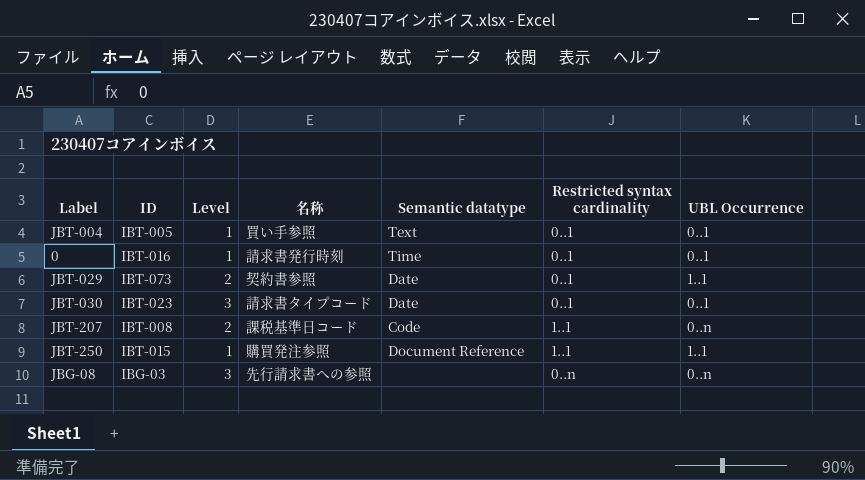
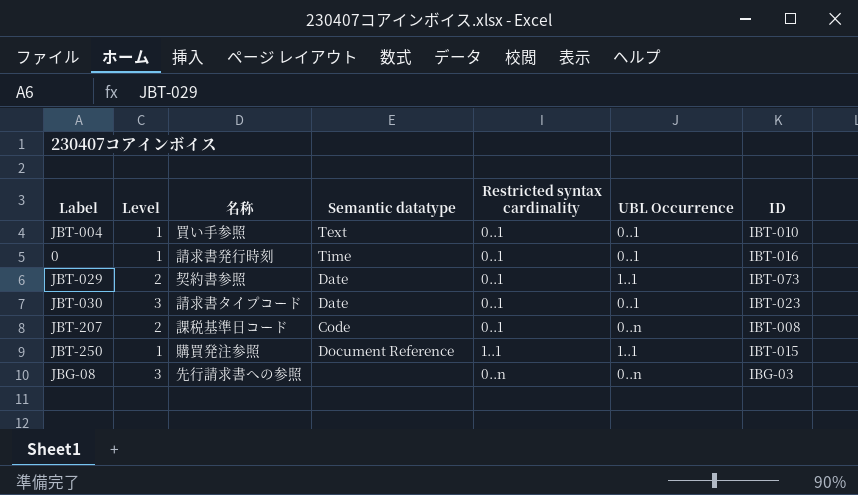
column ID | position: 2 -> 7
JBT-004 | ID: IBT-005 -> IBT-010
JBT-207 | Restricted syntax cardinality: 1..1 -> 0..1

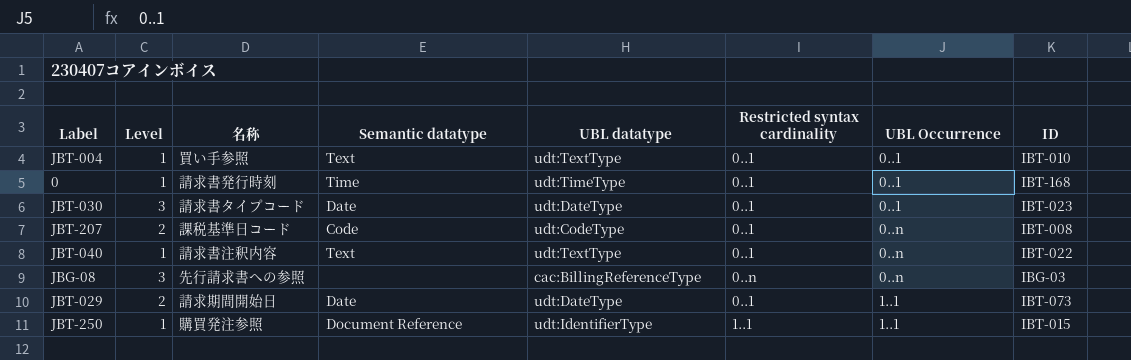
row order: none -> UBL Occurrence ascending
column UBL datatype | position: none -> 5
0 | ID: IBT-016 -> IBT-168
row JBT-040: none -> 1 | 請求書注釈内容 | Text | udt:TextType | 0..1 | 0..n | IBT-022
JBT-029 | 名称: 契約書参照 -> 請求期間開始日

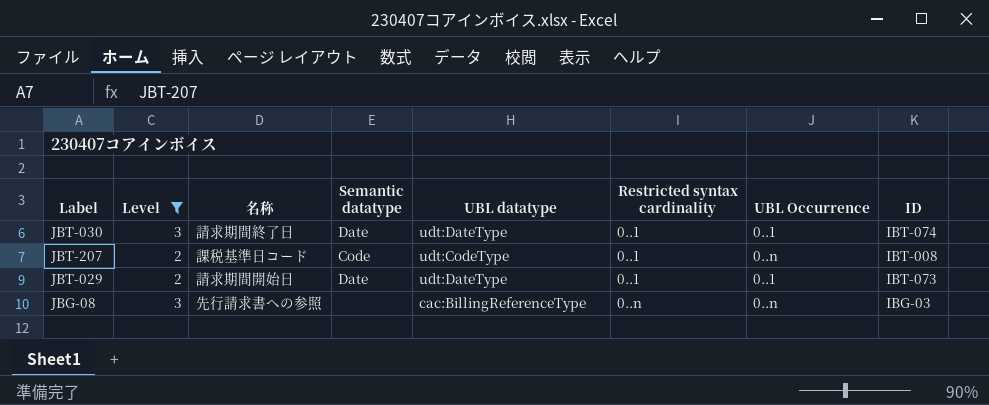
filter: none -> Level != 1
row order: UBL Occurrence ascending -> Restricted syntax cardinality ascending
JBT-030 | 名称: 請求書タイプコード -> 請求期間終了日
JBT-030 | ID: IBT-023 -> IBT-074
JBT-029 | UBL Occurrence: 1..1 -> 0..1

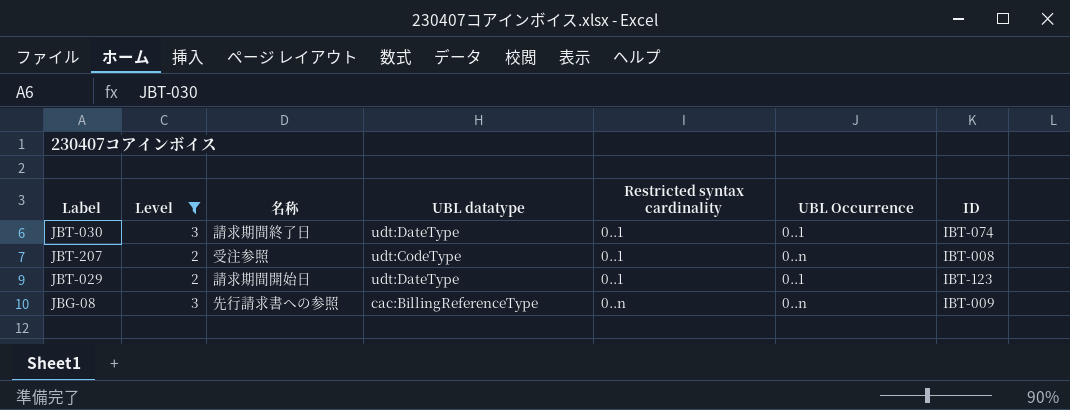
column Semantic datatype | position: 4 -> none
JBT-207 | 名称: 課税基準日コード -> 受注参照
JBT-029 | ID: IBT-073 -> IBT-123
JBG-08 | ID: IBG-03 -> IBT-009

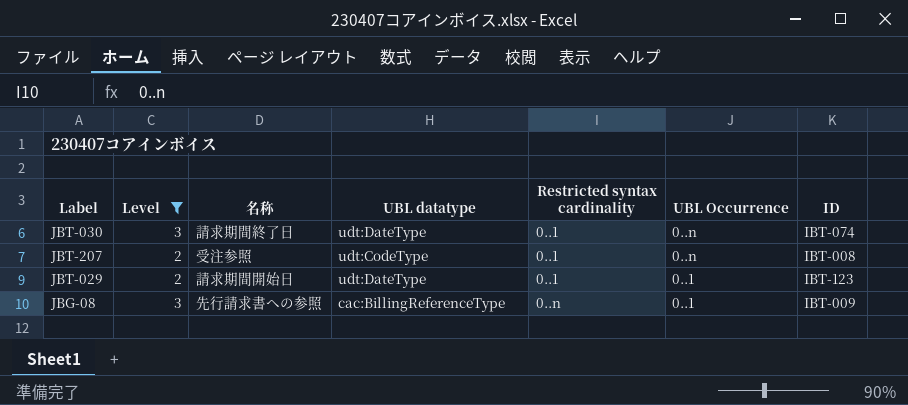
JBT-030 | UBL Occurrence: 0..1 -> 0..n
JBG-08 | UBL Occurrence: 0..n -> 0..1

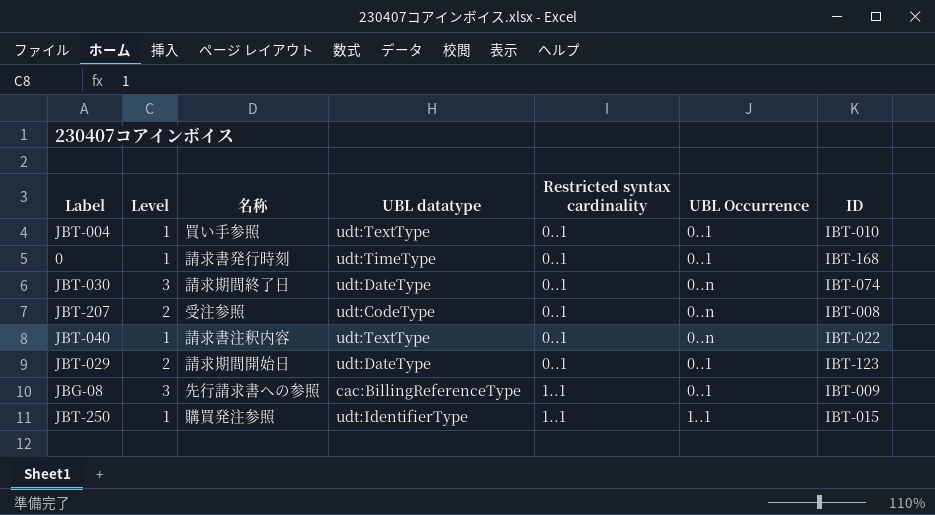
filter: Level != 1 -> none
JBG-08 | Restricted syntax cardinality: 0..n -> 1..1

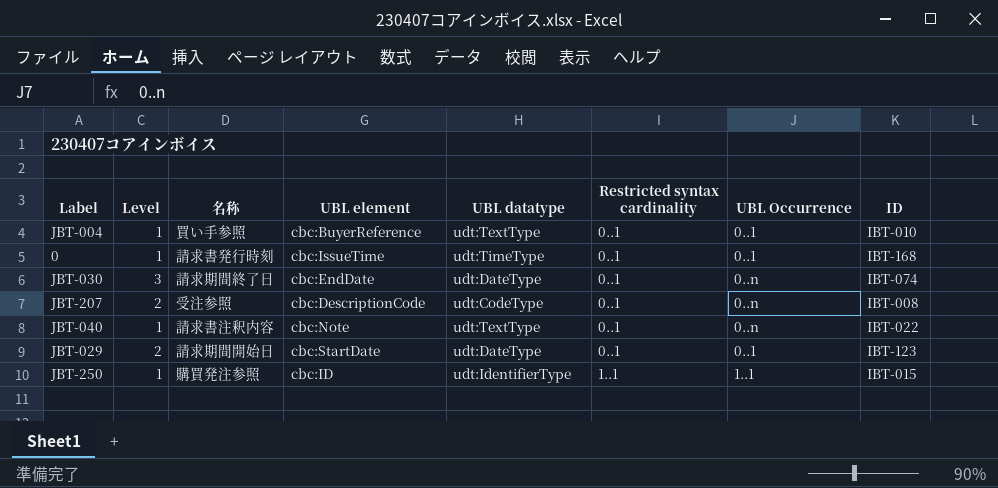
column UBL element | position: none -> 4
row JBG-08: 3 | 先行請求書への参照 | cac:BillingReferenceType | 1..1 | 0..1 | IBT-009 -> none

